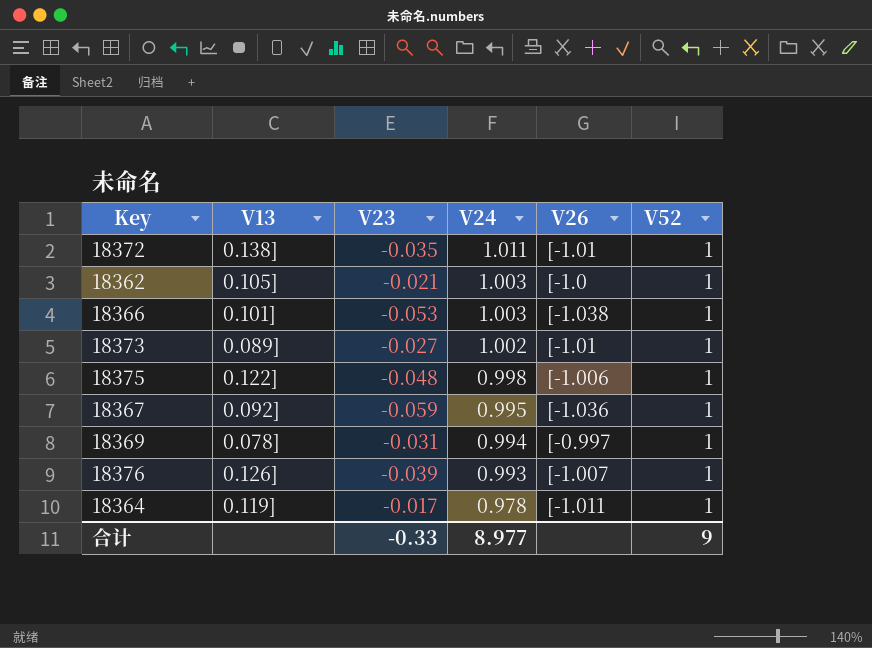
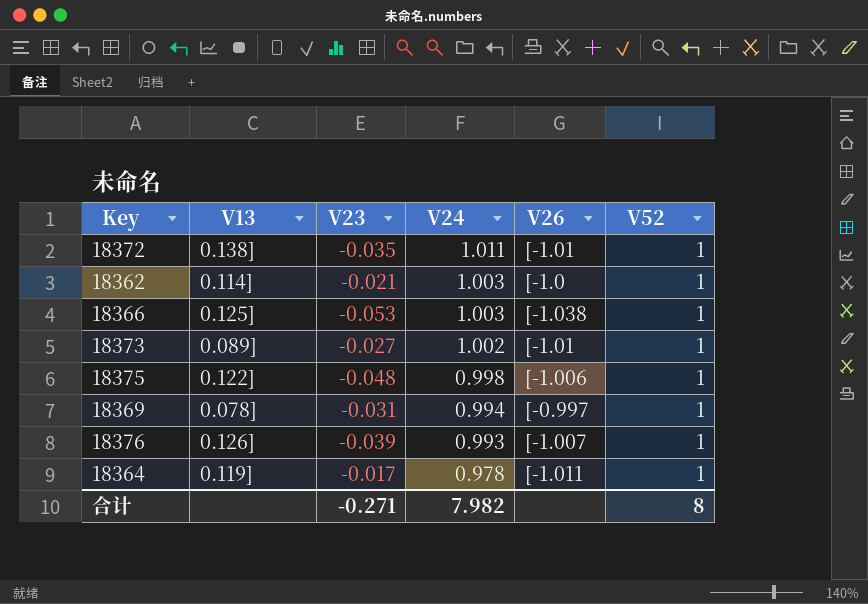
row 18367: 0.092] | -0.059 | 0.995 | [-1.036 | 1 -> none
18362 | V13: 0.105] -> 0.114]
18366 | V13: 0.101] -> 0.125]
合计 | V23: -0.33 -> -0.271
合计 | V24: 8.977 -> 7.982
合计 | V52: 9 -> 8

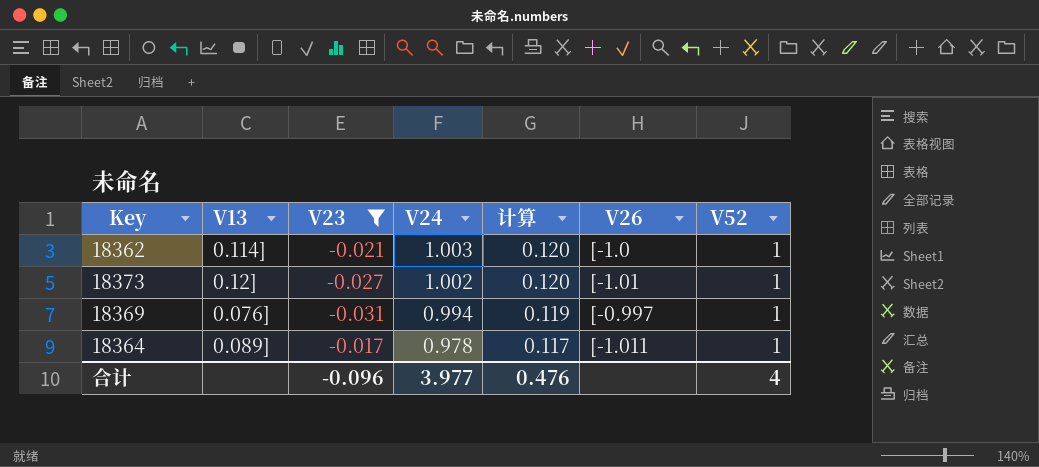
filter: none -> V23 >= -0.031
column 计算 | formula: none -> [V24] * 0.12
18373 | V13: 0.089] -> 0.12]
18369 | V13: 0.078] -> 0.076]
18364 | V13: 0.119] -> 0.089]
合计 | V23: -0.271 -> -0.096
合计 | V24: 7.982 -> 3.977
合计 | V52: 8 -> 4

